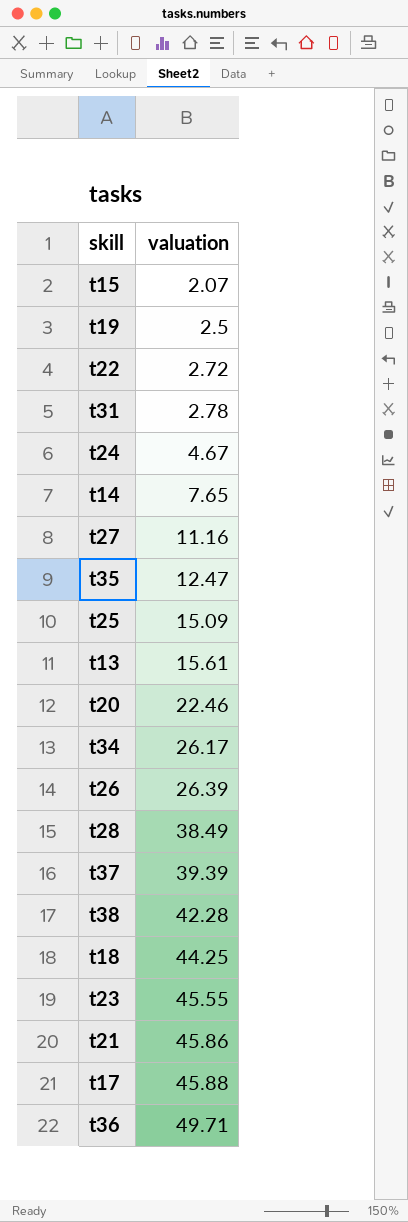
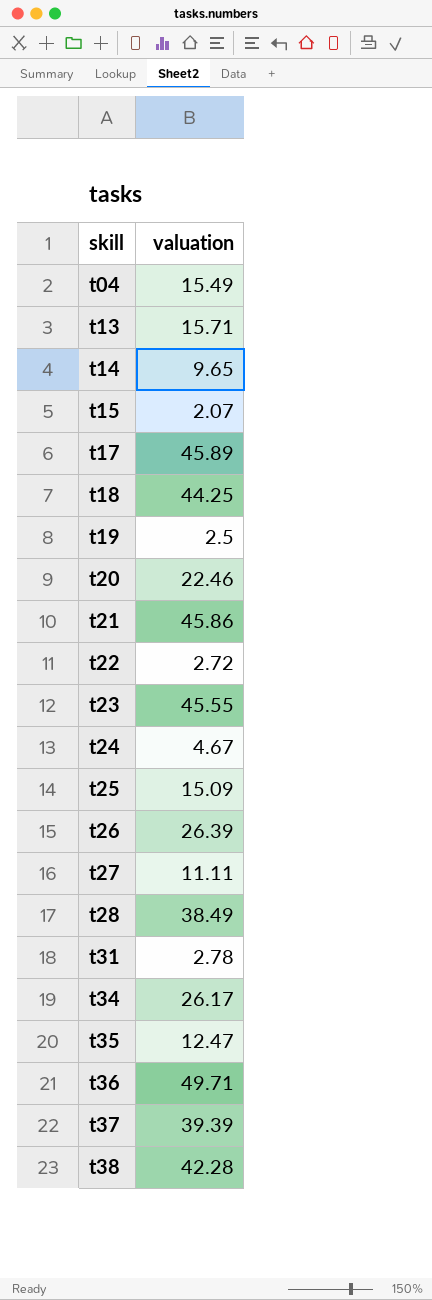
row order: valuation ascending -> skill ascending
row t04: none -> 15.49
t13 | valuation: 15.61 -> 15.71
t14 | valuation: 7.65 -> 9.65
t17 | valuation: 45.88 -> 45.89
t27 | valuation: 11.16 -> 11.11

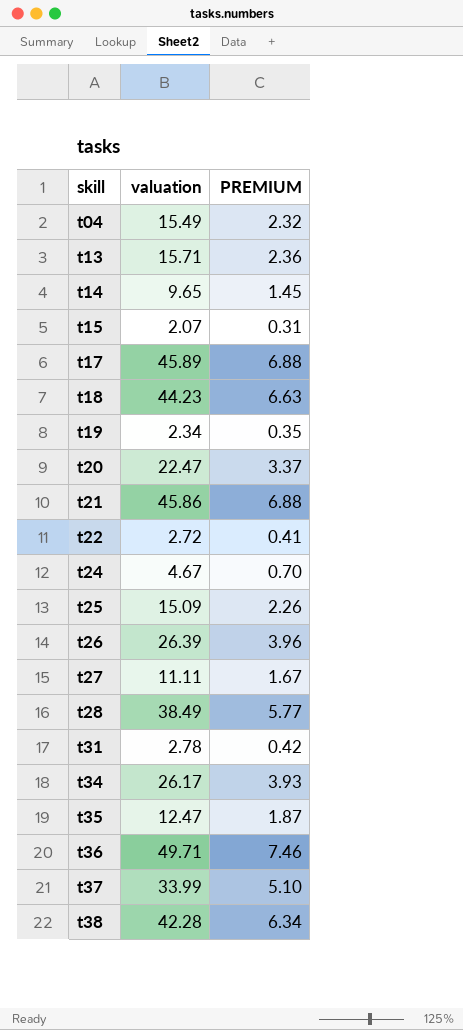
column PREMIUM | formula: none -> [valuation] * 0.15
row t23: 45.55 -> none
t18 | valuation: 44.25 -> 44.23
t19 | valuation: 2.5 -> 2.34
t20 | valuation: 22.46 -> 22.47
t37 | valuation: 39.39 -> 33.99

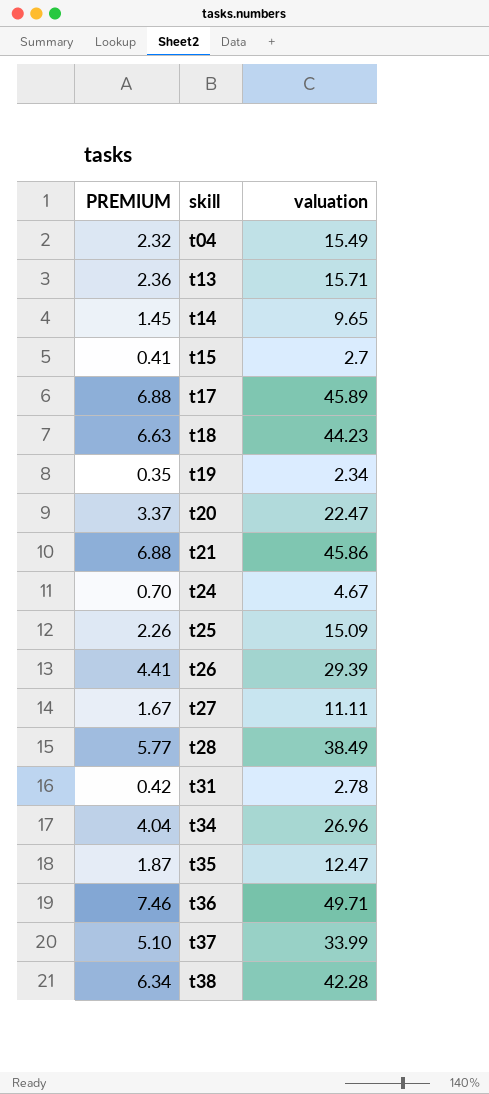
column PREMIUM | position: 3 -> 1
row t22: 2.72 | 0.41 -> none
t15 | PREMIUM: 0.31 -> 0.41
t15 | valuation: 2.07 -> 2.7
t26 | PREMIUM: 3.96 -> 4.41
t26 | valuation: 26.39 -> 29.39
t34 | PREMIUM: 3.93 -> 4.04
t34 | valuation: 26.17 -> 26.96

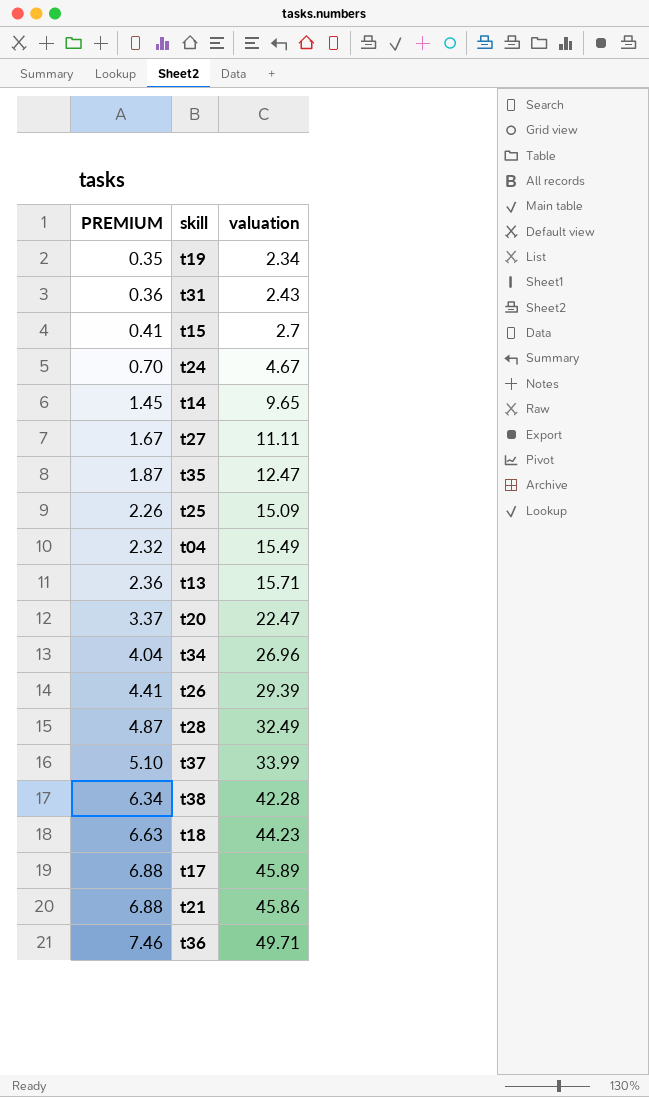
row order: skill ascending -> PREMIUM ascending
t31 | PREMIUM: 0.42 -> 0.36
t31 | valuation: 2.78 -> 2.43
t28 | PREMIUM: 5.77 -> 4.87
t28 | valuation: 38.49 -> 32.49

